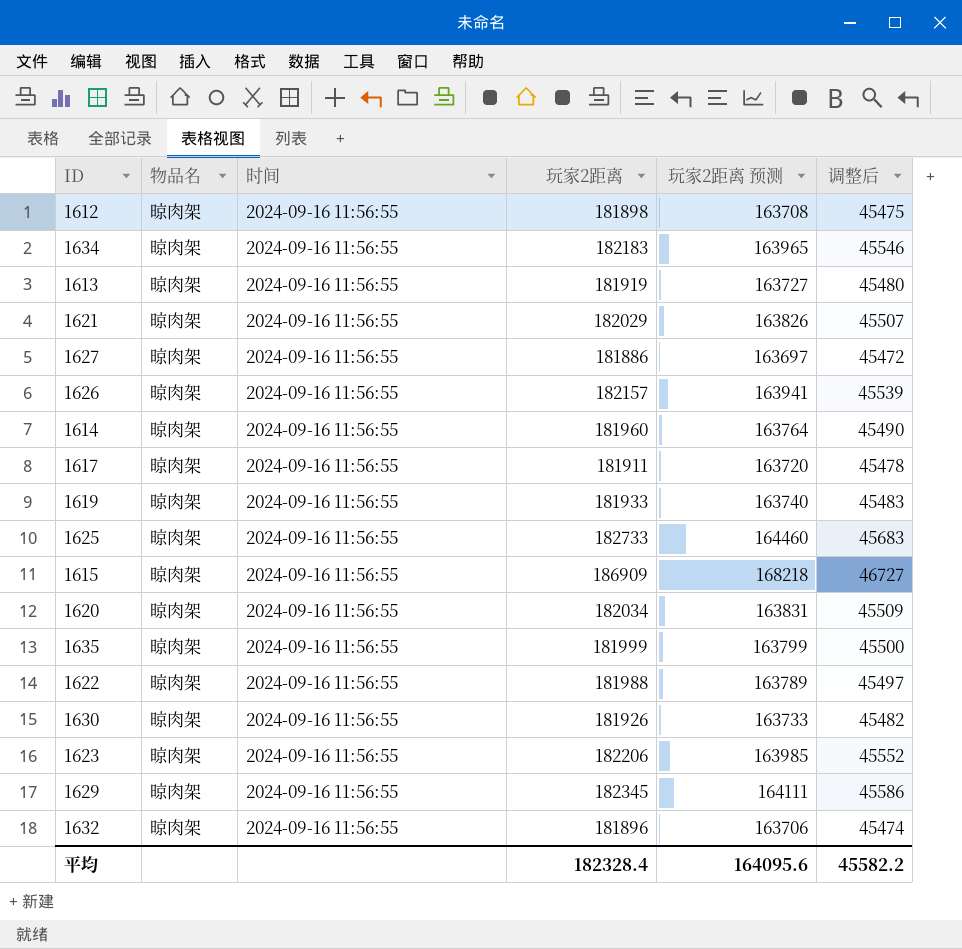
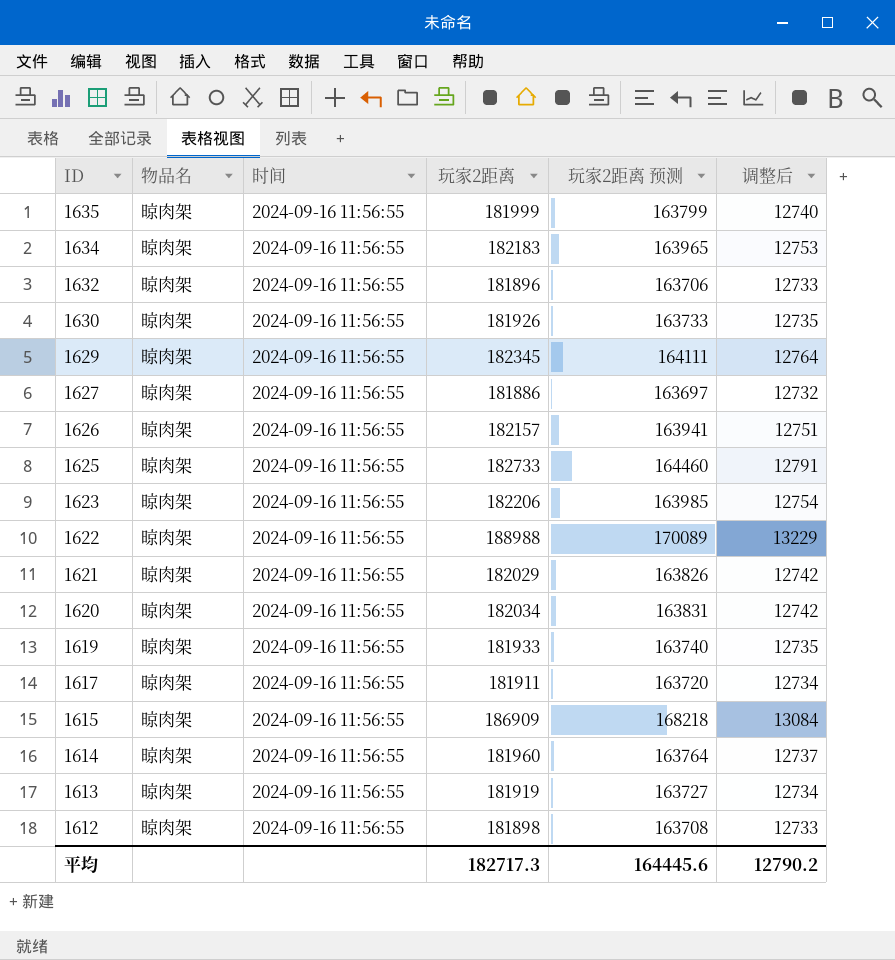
row order: none -> ID descending
column 调整后 | formula: [玩家2距离] * 0.25 -> [玩家2距离] * 0.07
1622 | 玩家2距离: 181988 -> 188988
1622 | 玩家2距离 预测: 163789 -> 170089
平均 | 玩家2距离: 182328.4 -> 182717.3
平均 | 玩家2距离 预测: 164095.6 -> 164445.6
平均 | 调整后: 45582.2 -> 12790.2

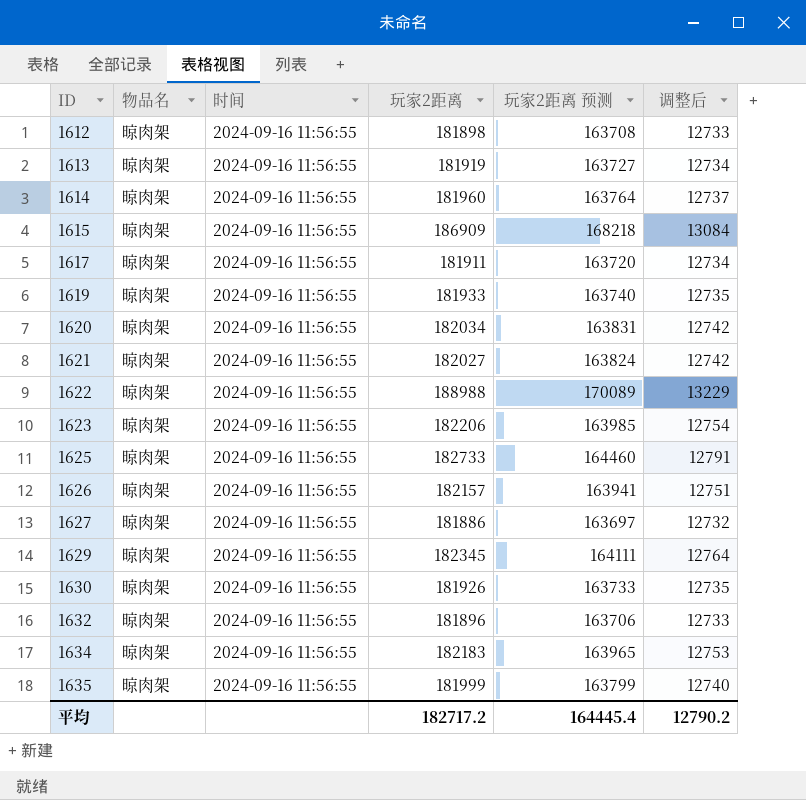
row order: ID descending -> ID ascending
1621 | 玩家2距离: 182029 -> 182027
1621 | 玩家2距离 预测: 163826 -> 163824
平均 | 玩家2距离: 182717.3 -> 182717.2
平均 | 玩家2距离 预测: 164445.6 -> 164445.4

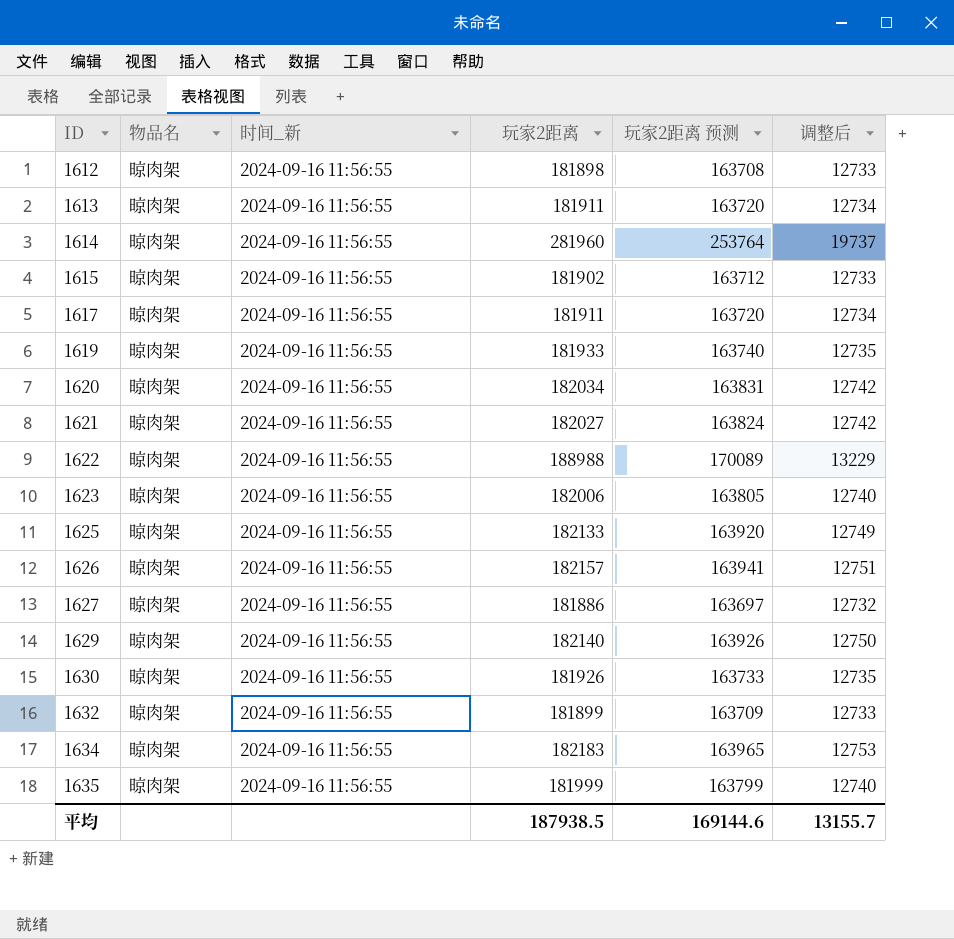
column name: 时间 -> 时间_新
1613 | 玩家2距离: 181919 -> 181911
1613 | 玩家2距离 预测: 163727 -> 163720
1614 | 玩家2距离: 181960 -> 281960
1614 | 玩家2距离 预测: 163764 -> 253764
1614 | 调整后: 12737 -> 19737
1615 | 玩家2距离: 186909 -> 181902
1615 | 玩家2距离 预测: 168218 -> 163712
1615 | 调整后: 13084 -> 12733
1623 | 玩家2距离: 182206 -> 182006
1623 | 玩家2距离 预测: 163985 -> 163805
1623 | 调整后: 12754 -> 12740
1625 | 玩家2距离: 182733 -> 182133
1625 | 玩家2距离 预测: 164460 -> 163920
1625 | 调整后: 12791 -> 12749
1629 | 玩家2距离: 182345 -> 182140
1629 | 玩家2距离 预测: 164111 -> 163926
1629 | 调整后: 12764 -> 12750
1632 | 玩家2距离: 181896 -> 181899
1632 | 玩家2距离 预测: 163706 -> 163709
平均 | 玩家2距离: 182717.2 -> 187938.5
平均 | 玩家2距离 预测: 164445.4 -> 169144.6
平均 | 调整后: 12790.2 -> 13155.7

